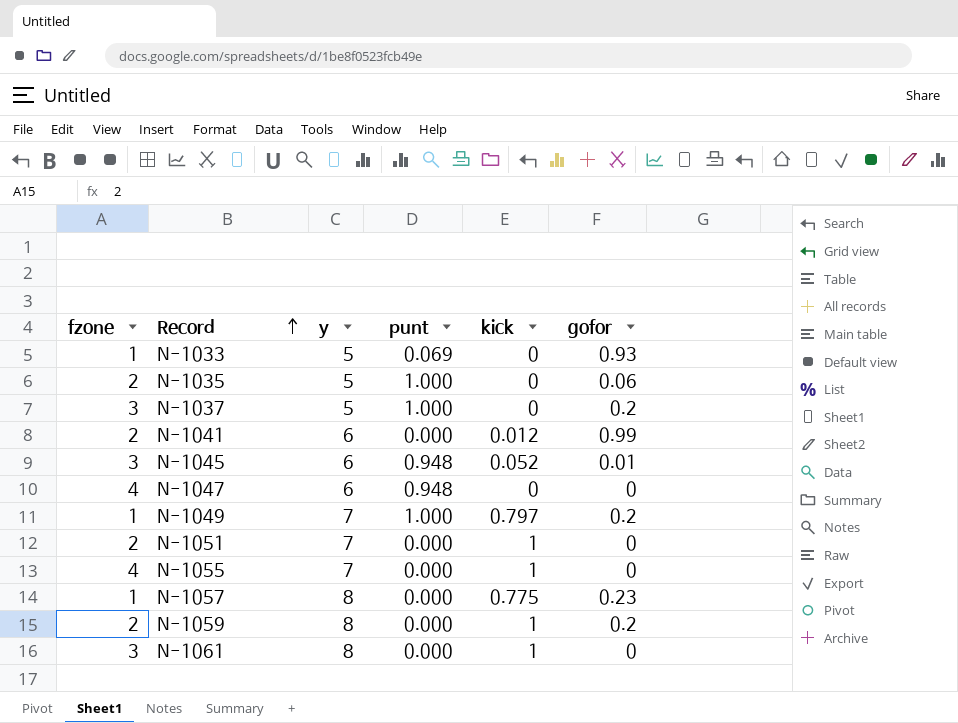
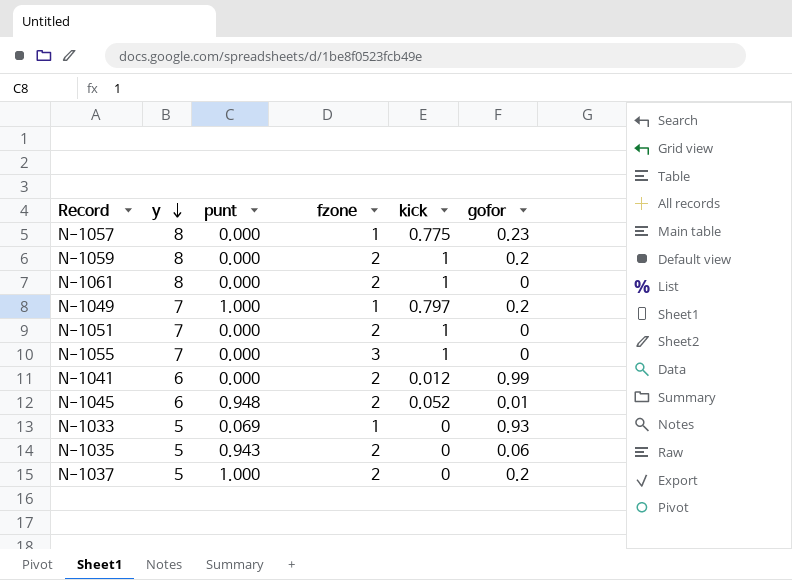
row order: Record ascending -> y descending
column fzone | position: 1 -> 4
row N-1047: 4 | 6 | 0.948 | 0 | 0 -> none
N-1061 | fzone: 3 -> 2
N-1055 | fzone: 4 -> 3
N-1045 | fzone: 3 -> 2
N-1035 | punt: 1.000 -> 0.943
N-1037 | fzone: 3 -> 2

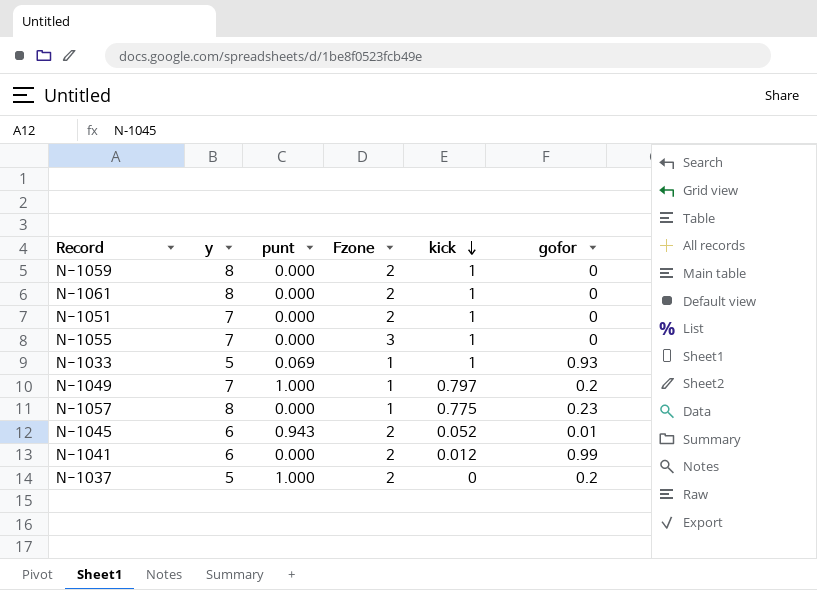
row order: y descending -> kick descending
column name: fzone -> Fzone
row N-1035: 5 | 0.943 | 2 | 0 | 0.06 -> none
N-1059 | gofor: 0.2 -> 0
N-1033 | kick: 0 -> 1
N-1045 | punt: 0.948 -> 0.943

